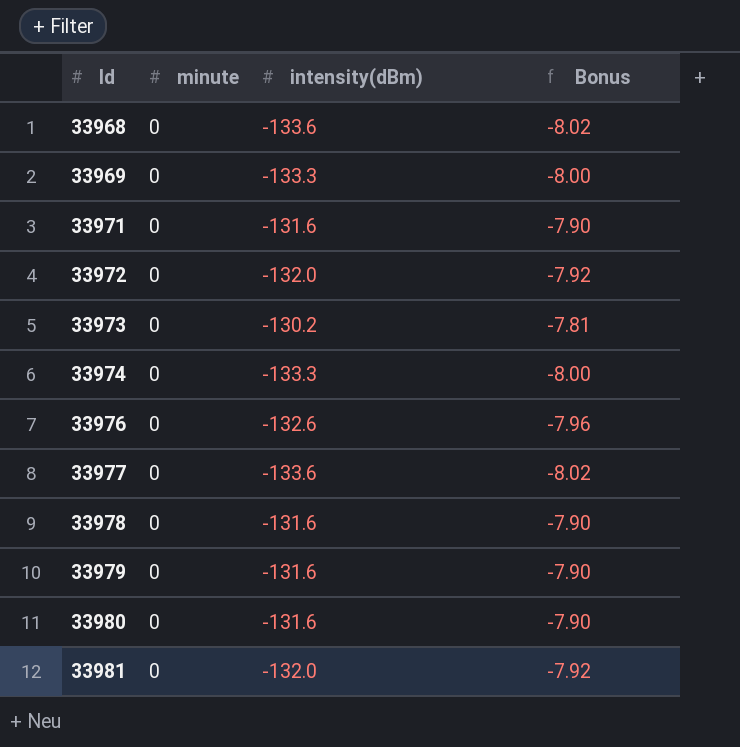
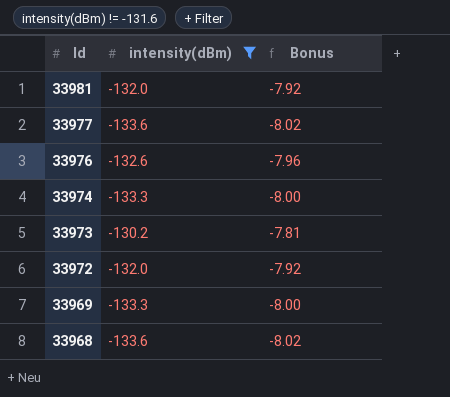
filter: none -> intensity(dBm) != -131.6
row order: Id ascending -> Id descending
column minute | position: 2 -> none

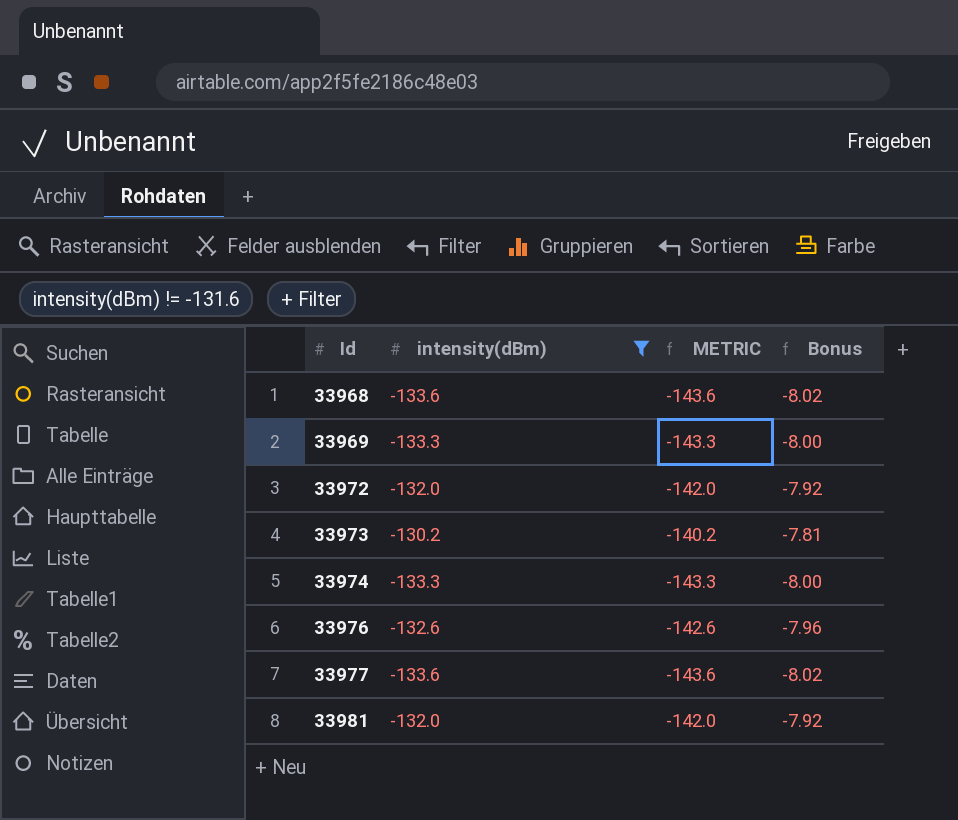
row order: Id descending -> Id ascending
column METRIC | formula: none -> [intensity(dBm)] - 10

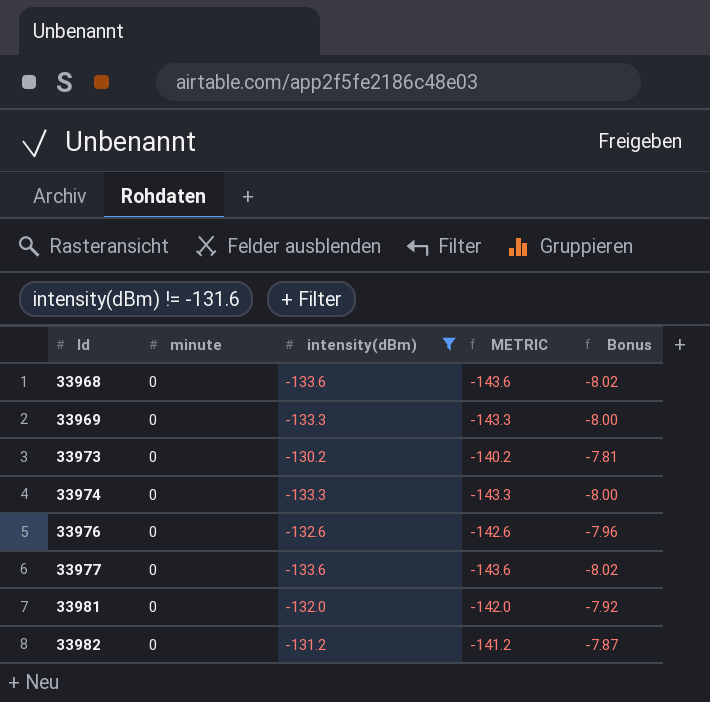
column minute | position: none -> 2
row 33972: -132.0 | -142.0 | -7.92 -> none
row 33982: none -> 0 | -131.2 | -141.2 | -7.87

